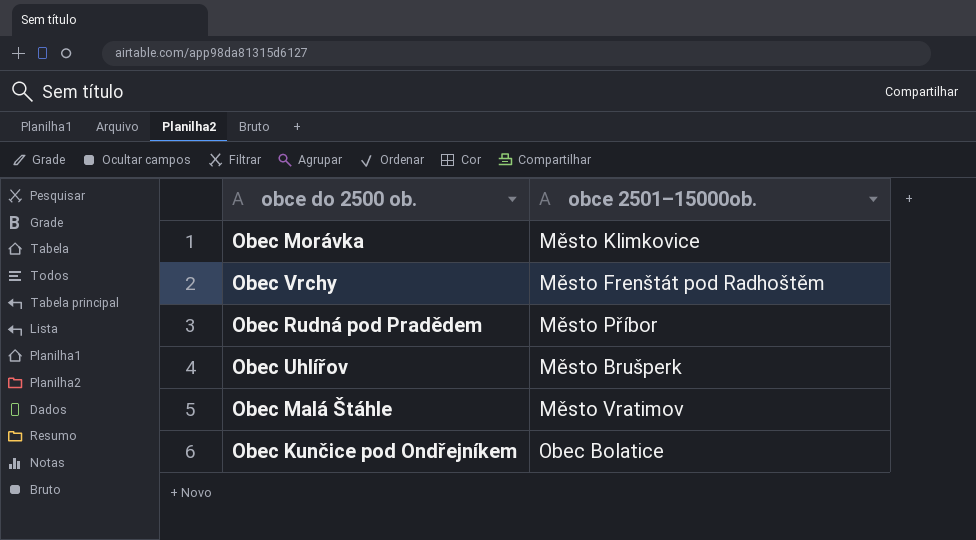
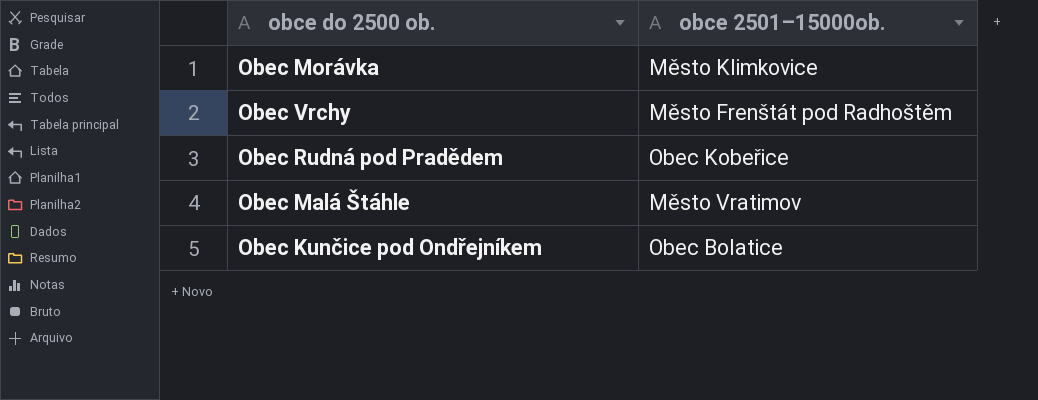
row Obec Uhlířov: Město Brušperk -> none
Obec Rudná pod Pradědem | obce 2501–15000ob.: Město Příbor -> Obec Kobeřice

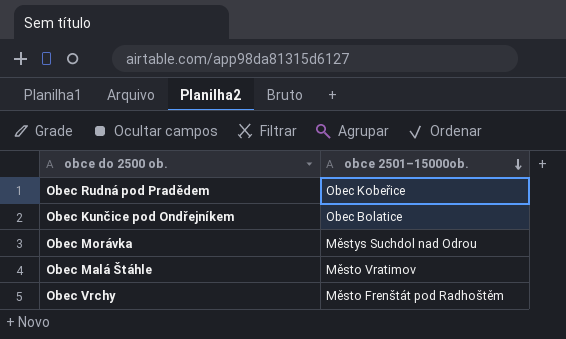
row order: none -> obce 2501–15000ob. descending
Obec Morávka | obce 2501–15000ob.: Město Klimkovice -> Městys Suchdol nad Odrou

